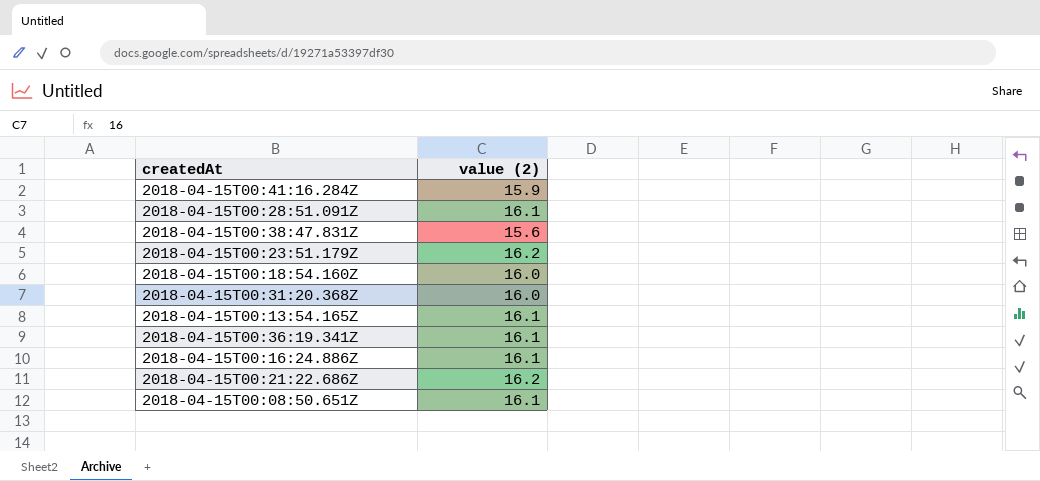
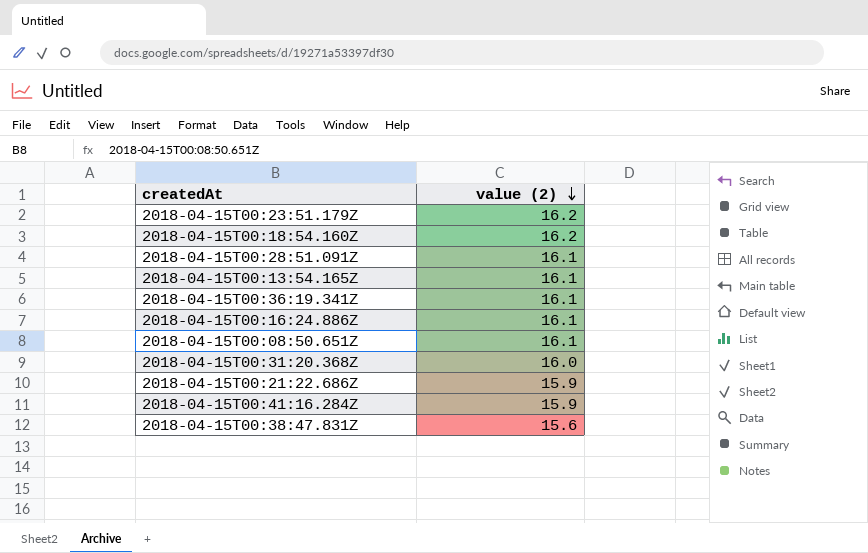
row order: none -> value (2) descending
2018-04-15T00:18:54.160Z | value (2): 16.0 -> 16.2
2018-04-15T00:21:22.686Z | value (2): 16.2 -> 15.9

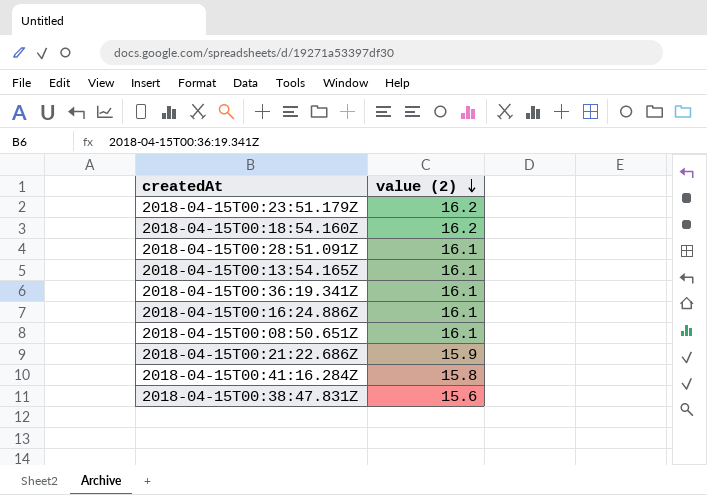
row 2018-04-15T00:31:20.368Z: 16.0 -> none
2018-04-15T00:41:16.284Z | value (2): 15.9 -> 15.8

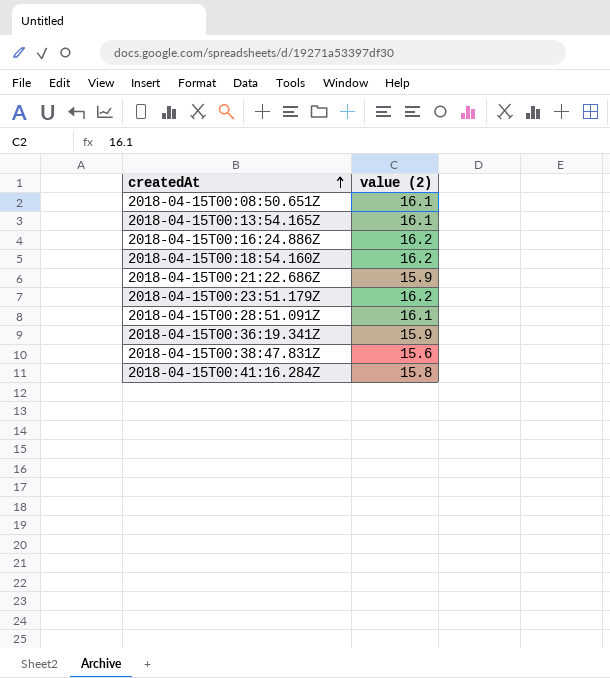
row order: value (2) descending -> createdAt ascending
2018-04-15T00:16:24.886Z | value (2): 16.1 -> 16.2
2018-04-15T00:36:19.341Z | value (2): 16.1 -> 15.9

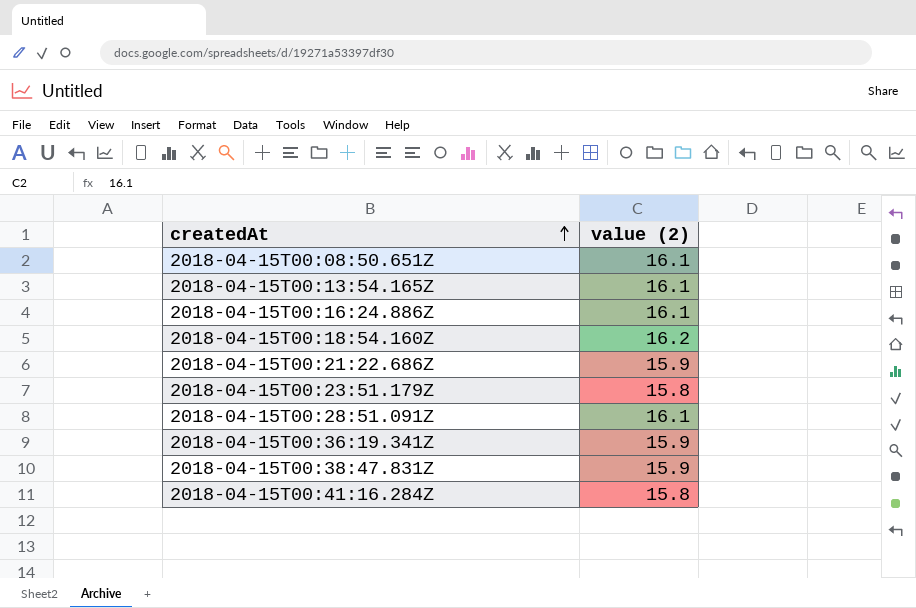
2018-04-15T00:16:24.886Z | value (2): 16.2 -> 16.1
2018-04-15T00:23:51.179Z | value (2): 16.2 -> 15.8
2018-04-15T00:38:47.831Z | value (2): 15.6 -> 15.9

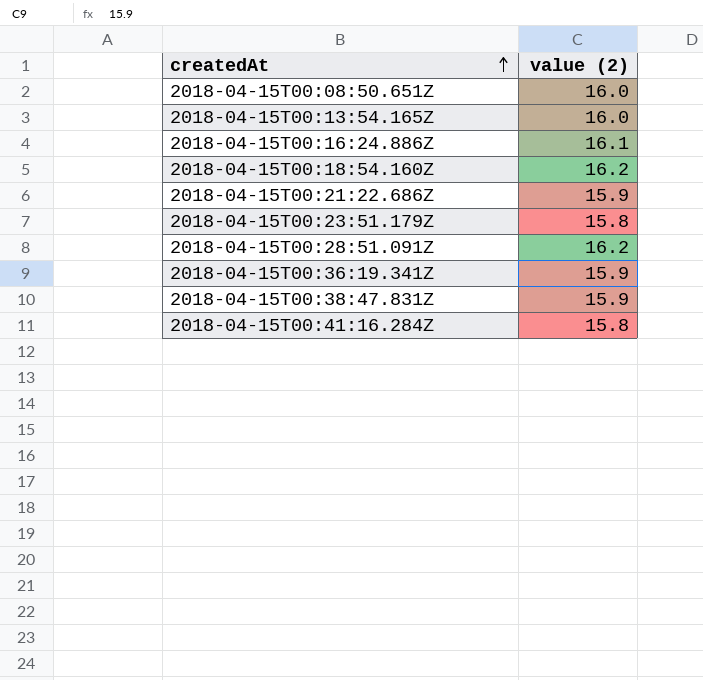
2018-04-15T00:08:50.651Z | value (2): 16.1 -> 16.0
2018-04-15T00:13:54.165Z | value (2): 16.1 -> 16.0
2018-04-15T00:28:51.091Z | value (2): 16.1 -> 16.2

